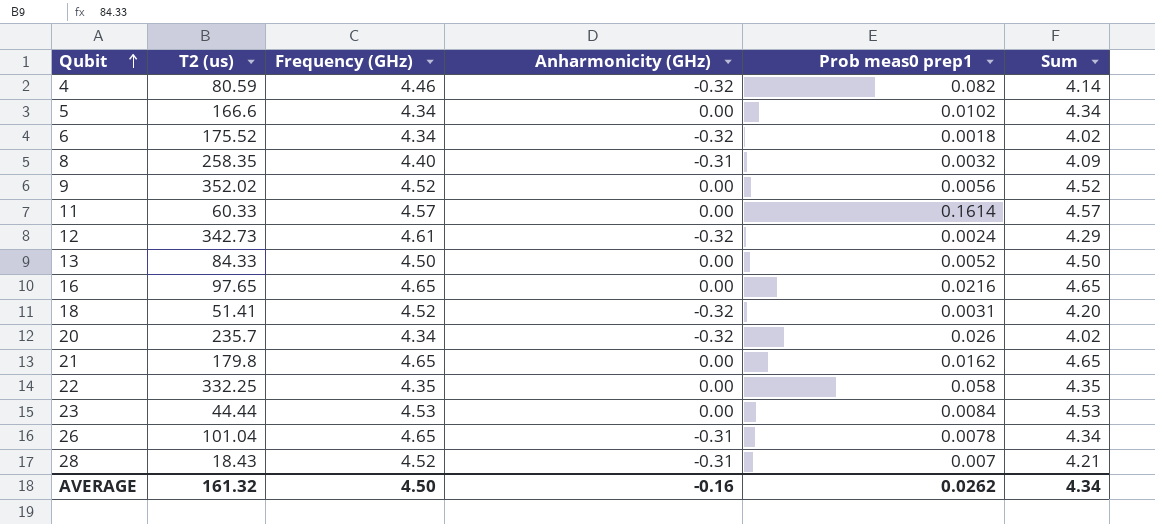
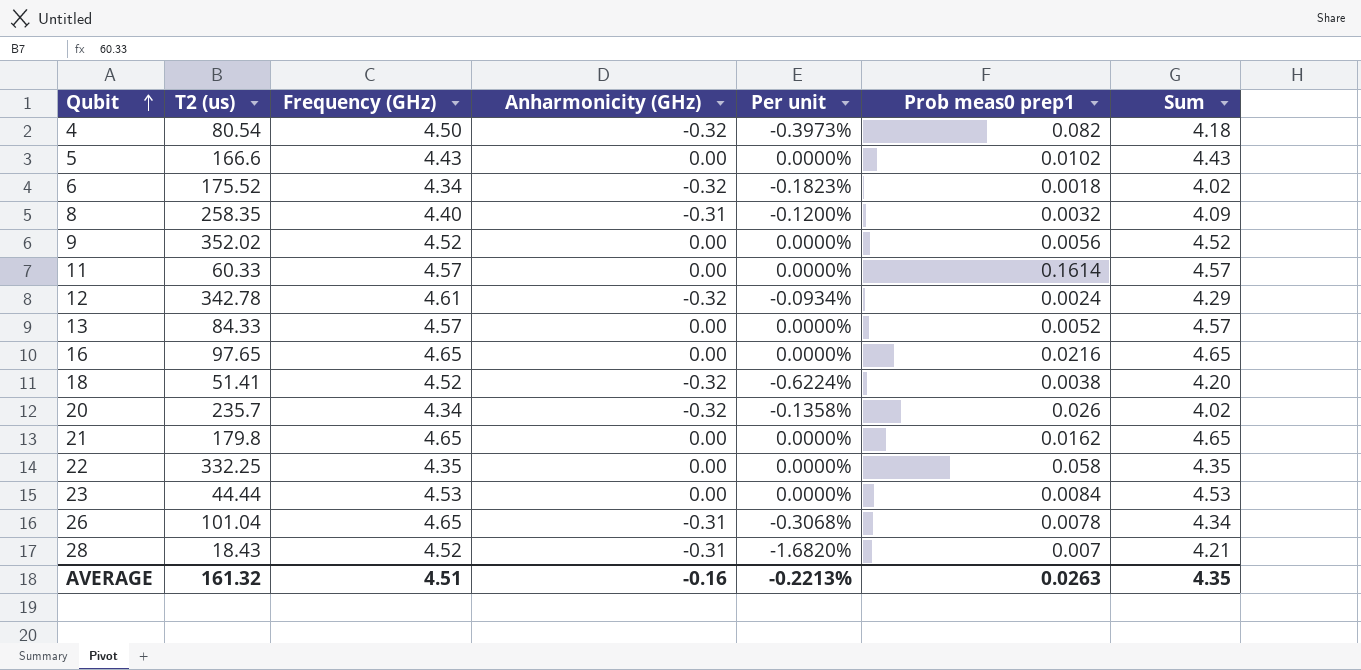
column Per unit | formula: none -> [Anharmonicity (GHz)] / [T2 (us)]
4 | T2 (us): 80.59 -> 80.54
4 | Frequency (GHz): 4.46 -> 4.50
4 | Sum: 4.14 -> 4.18
5 | Frequency (GHz): 4.34 -> 4.43
5 | Sum: 4.34 -> 4.43
12 | T2 (us): 342.73 -> 342.78
13 | Frequency (GHz): 4.50 -> 4.57
13 | Sum: 4.50 -> 4.57
18 | Prob meas0 prep1: 0.0031 -> 0.0038
AVERAGE | Frequency (GHz): 4.50 -> 4.51
AVERAGE | Prob meas0 prep1: 0.0262 -> 0.0263
AVERAGE | Sum: 4.34 -> 4.35

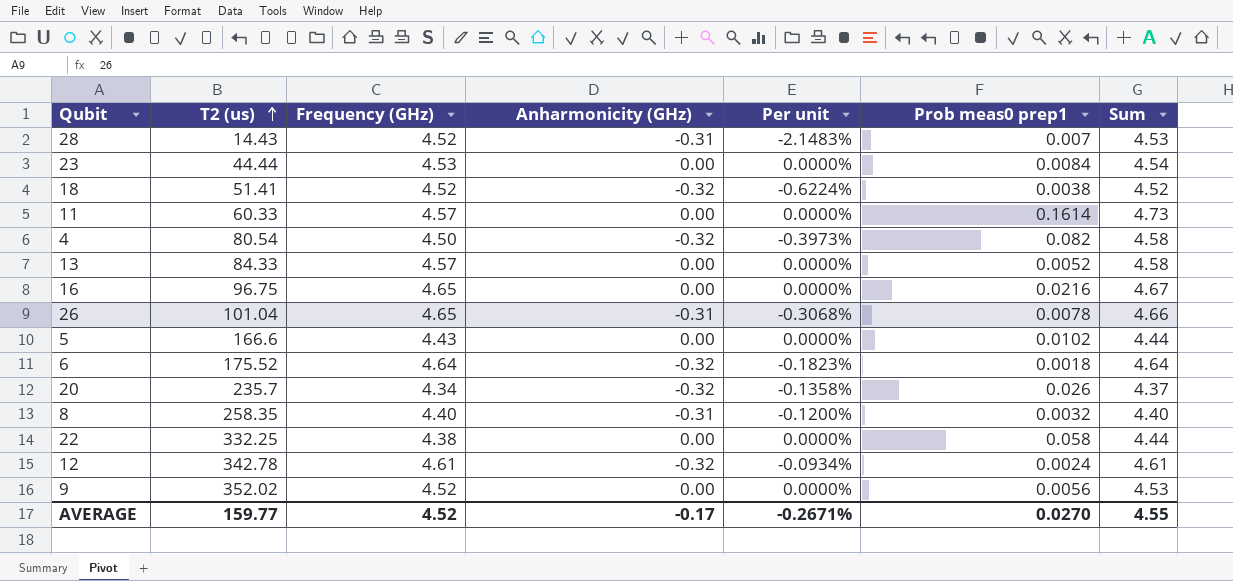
row order: Qubit ascending -> T2 (us) ascending
column Sum | formula: [Frequency (GHz)] + [Anharmonicity (GHz)] -> [Frequency (GHz)] + [Prob meas0 prep1]
row 21: 179.8 | 4.65 | 0.00 | 0.0000% | 0.0162 | 4.65 -> none
28 | T2 (us): 18.43 -> 14.43
28 | Per unit: -1.6820% -> -2.1483%
16 | T2 (us): 97.65 -> 96.75
6 | Frequency (GHz): 4.34 -> 4.64
22 | Frequency (GHz): 4.35 -> 4.38
AVERAGE | T2 (us): 161.32 -> 159.77
AVERAGE | Frequency (GHz): 4.51 -> 4.52
AVERAGE | Anharmonicity (GHz): -0.16 -> -0.17
AVERAGE | Per unit: -0.2213% -> -0.2671%
AVERAGE | Prob meas0 prep1: 0.0263 -> 0.0270
AVERAGE | Sum: 4.35 -> 4.55

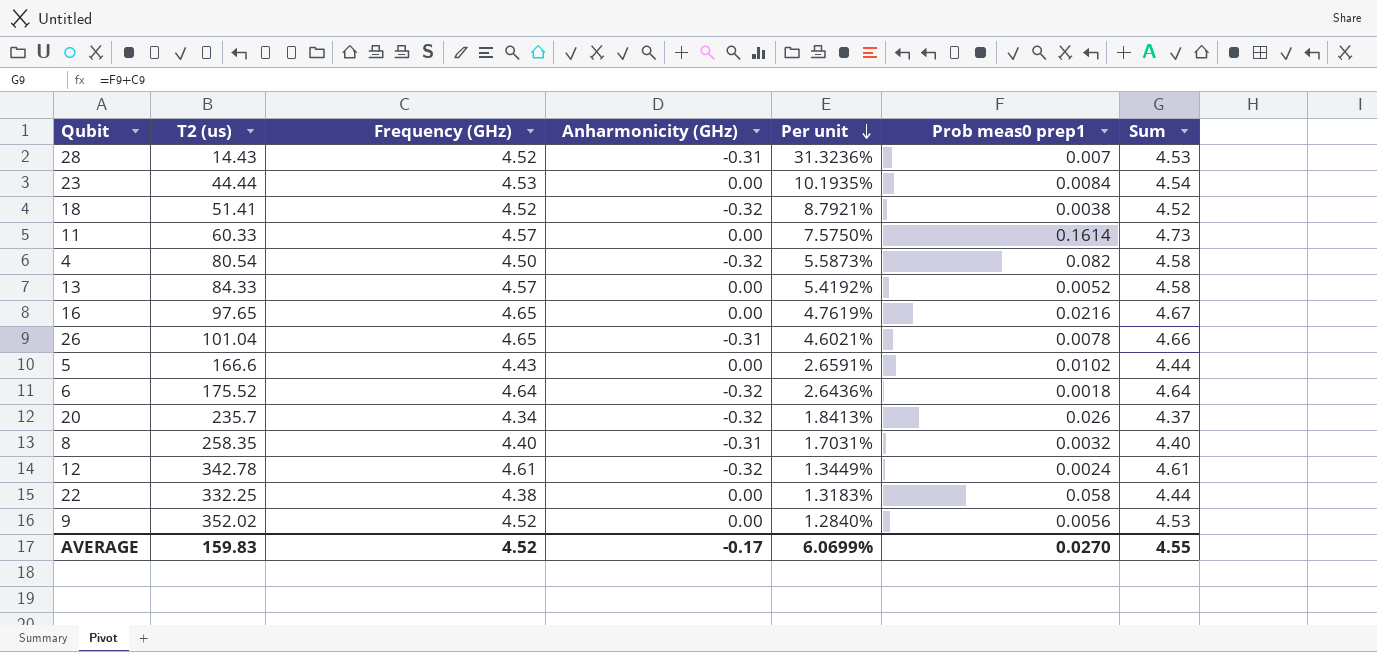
row order: T2 (us) ascending -> Per unit descending
column Per unit | formula: [Anharmonicity (GHz)] / [T2 (us)] -> [Frequency (GHz)] / [T2 (us)]
16 | T2 (us): 96.75 -> 97.65
AVERAGE | T2 (us): 159.77 -> 159.83
AVERAGE | Per unit: -0.2671% -> 6.0699%

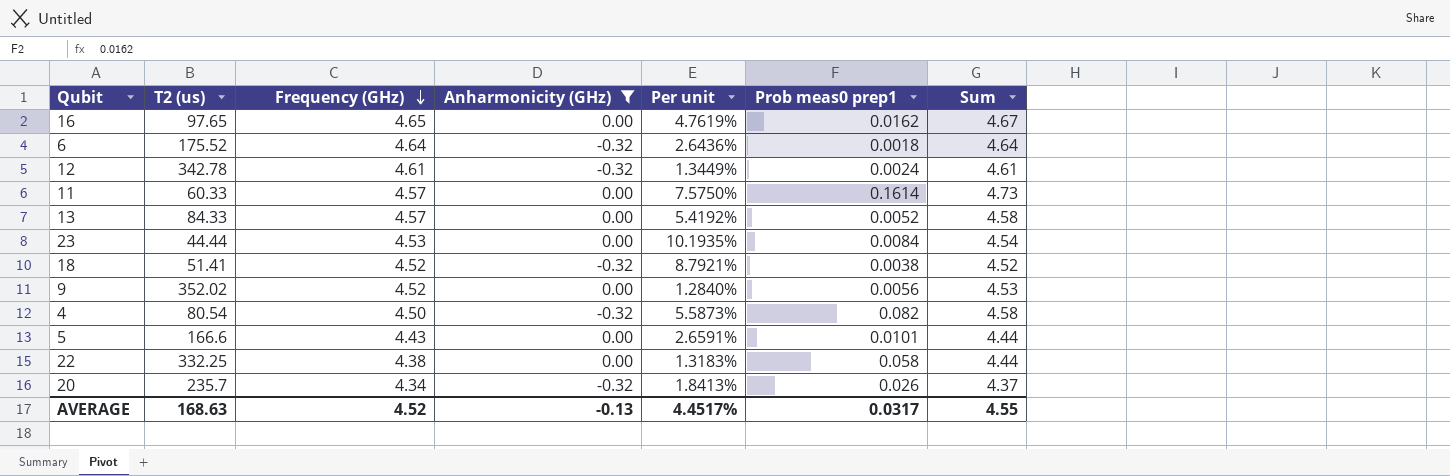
filter: none -> Anharmonicity (GHz) != -0.31
row order: Per unit descending -> Frequency (GHz) descending
16 | Prob meas0 prep1: 0.0216 -> 0.0162
5 | Prob meas0 prep1: 0.0102 -> 0.0101
AVERAGE | T2 (us): 159.83 -> 168.63
AVERAGE | Anharmonicity (GHz): -0.17 -> -0.13
AVERAGE | Per unit: 6.0699% -> 4.4517%
AVERAGE | Prob meas0 prep1: 0.0270 -> 0.0317

